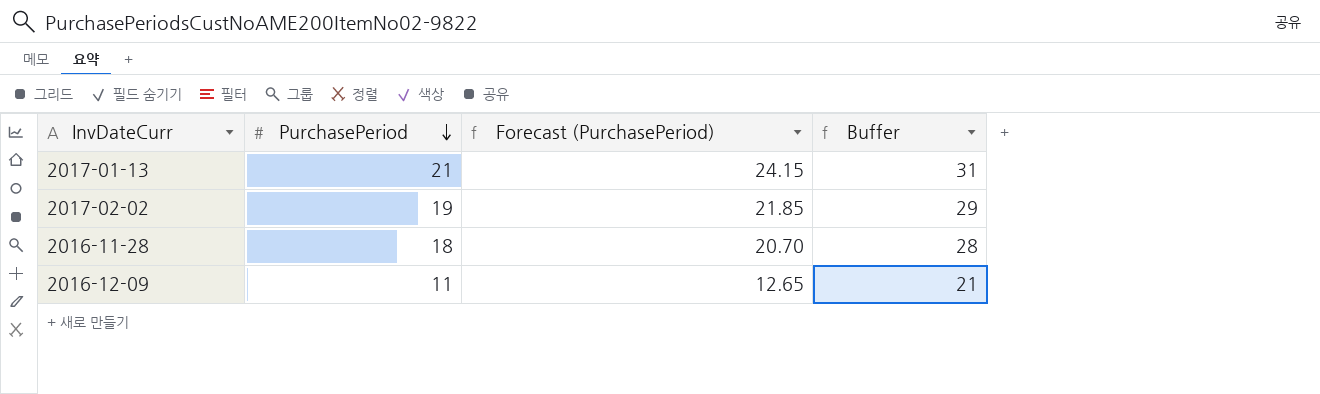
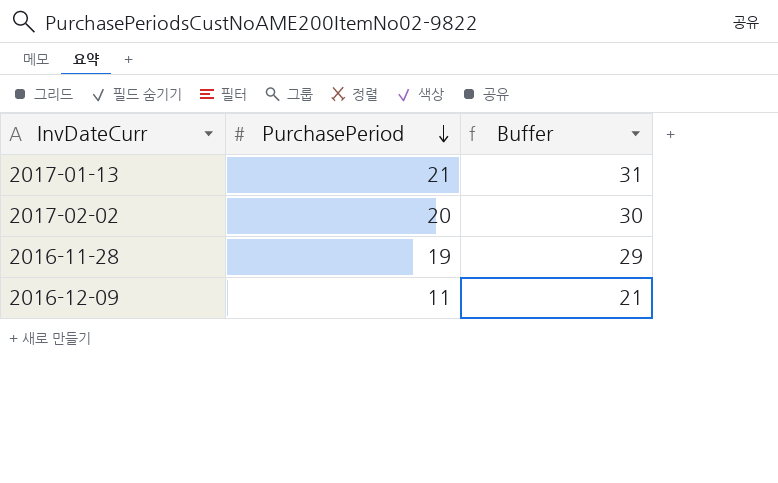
column Forecast (PurchasePeriod) | formula: [PurchasePeriod] * 1.15 -> none
2017-02-02 | PurchasePeriod: 19 -> 20
2017-02-02 | Buffer: 29 -> 30
2016-11-28 | PurchasePeriod: 18 -> 19
2016-11-28 | Buffer: 28 -> 29

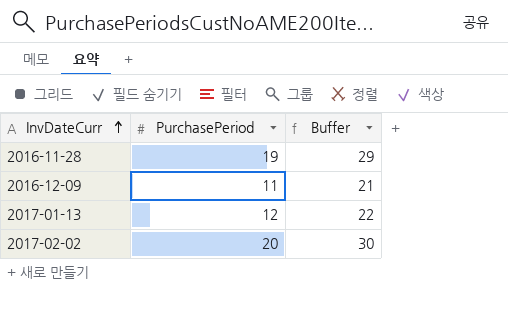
row order: PurchasePeriod descending -> InvDateCurr ascending
2017-01-13 | PurchasePeriod: 21 -> 12
2017-01-13 | Buffer: 31 -> 22

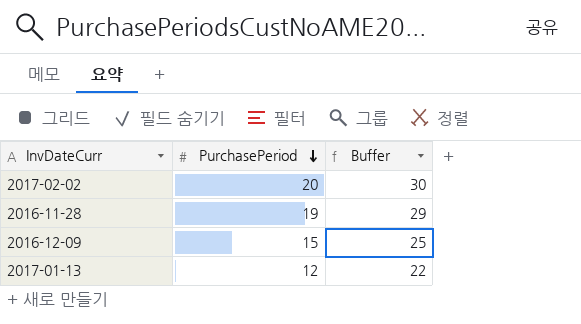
row order: InvDateCurr ascending -> PurchasePeriod descending
2016-12-09 | PurchasePeriod: 11 -> 15
2016-12-09 | Buffer: 21 -> 25

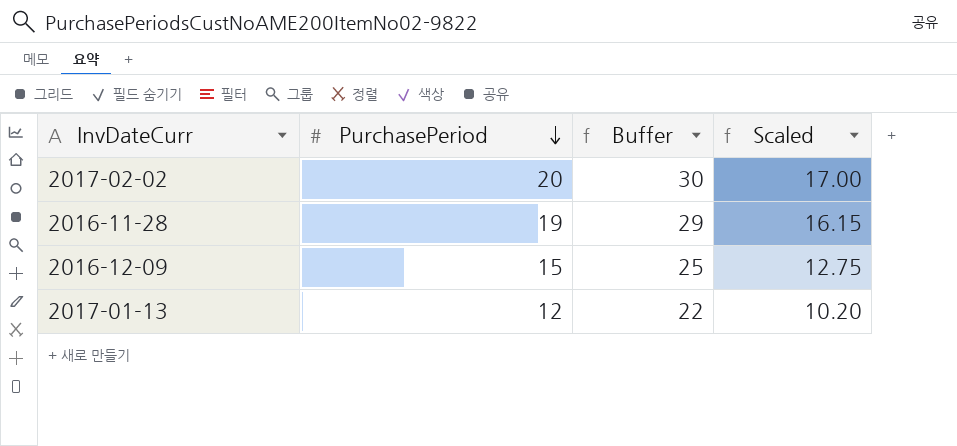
column Scaled | formula: none -> [PurchasePeriod] * 0.85

